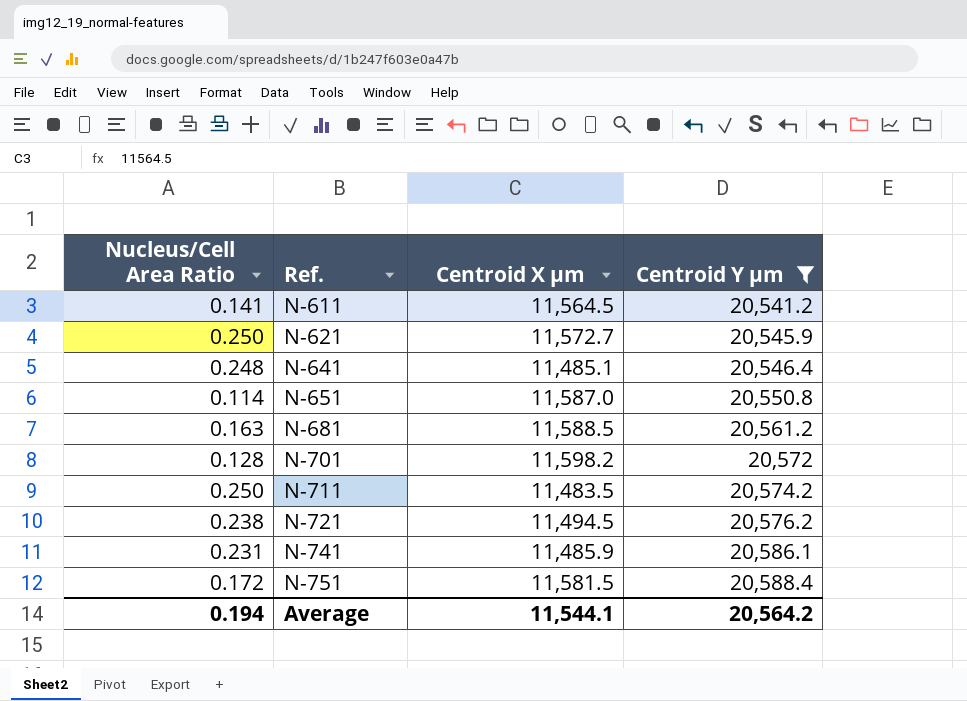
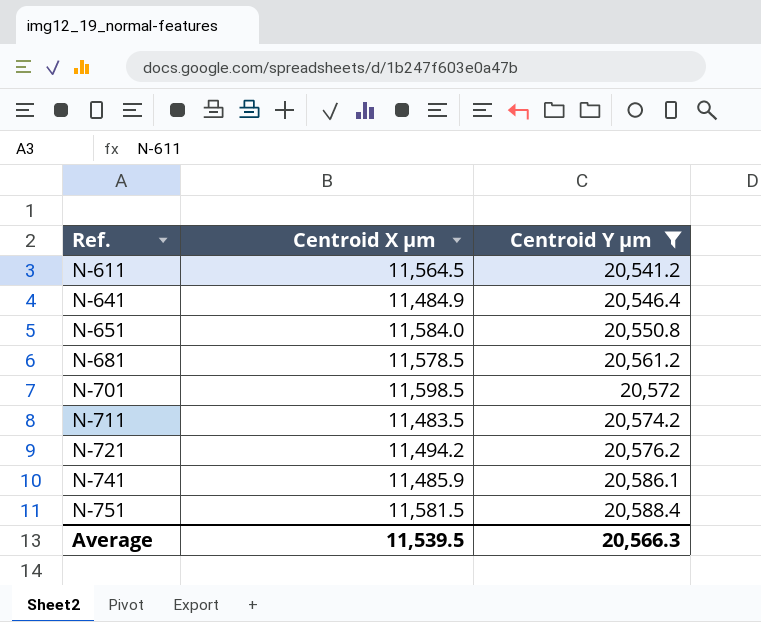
column Nucleus/Cell Area Ratio | position: 1 -> none
row N-621: 0.250 | 11,572.7 | 20,545.9 -> none
N-641 | Centroid X µm: 11,485.1 -> 11,484.9
N-651 | Centroid X µm: 11,587.0 -> 11,584.0
N-681 | Centroid X µm: 11,588.5 -> 11,578.5
N-701 | Centroid X µm: 11,598.2 -> 11,598.5
N-721 | Centroid X µm: 11,494.5 -> 11,494.2
Average | Centroid X µm: 11,544.1 -> 11,539.5
Average | Centroid Y µm: 20,564.2 -> 20,566.3

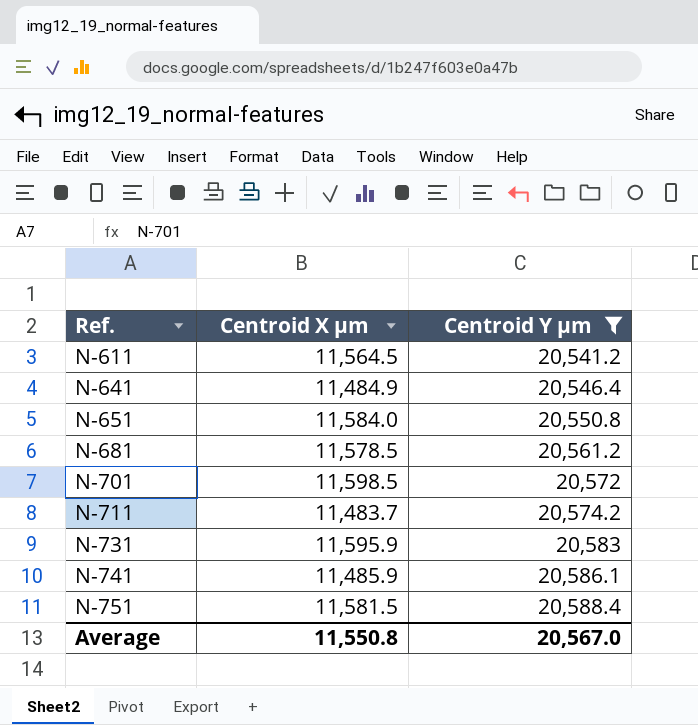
row N-721: 11,494.2 | 20,576.2 -> none
N-711 | Centroid X µm: 11,483.5 -> 11,483.7
row N-731: none -> 11,595.9 | 20,583
Average | Centroid X µm: 11,539.5 -> 11,550.8
Average | Centroid Y µm: 20,566.3 -> 20,567.0

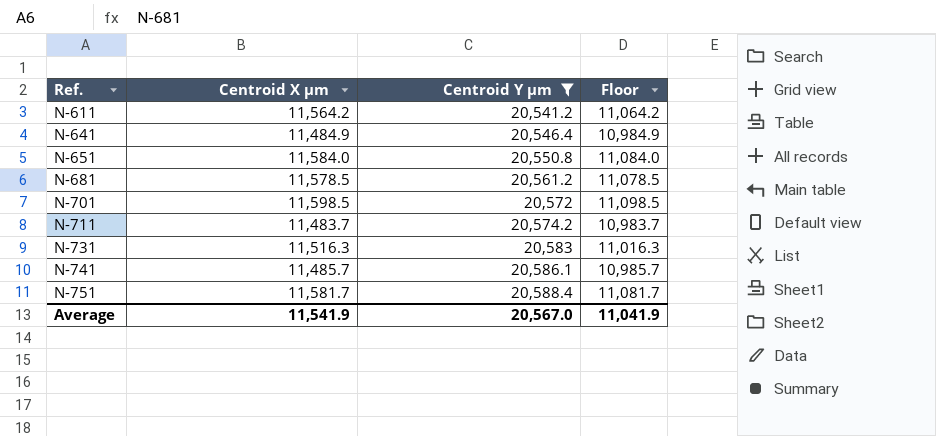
column Floor | formula: none -> [Centroid X µm] - 500
N-611 | Centroid X µm: 11,564.5 -> 11,564.2
N-731 | Centroid X µm: 11,595.9 -> 11,516.3
N-741 | Centroid X µm: 11,485.9 -> 11,485.7
N-751 | Centroid X µm: 11,581.5 -> 11,581.7
Average | Centroid X µm: 11,550.8 -> 11,541.9

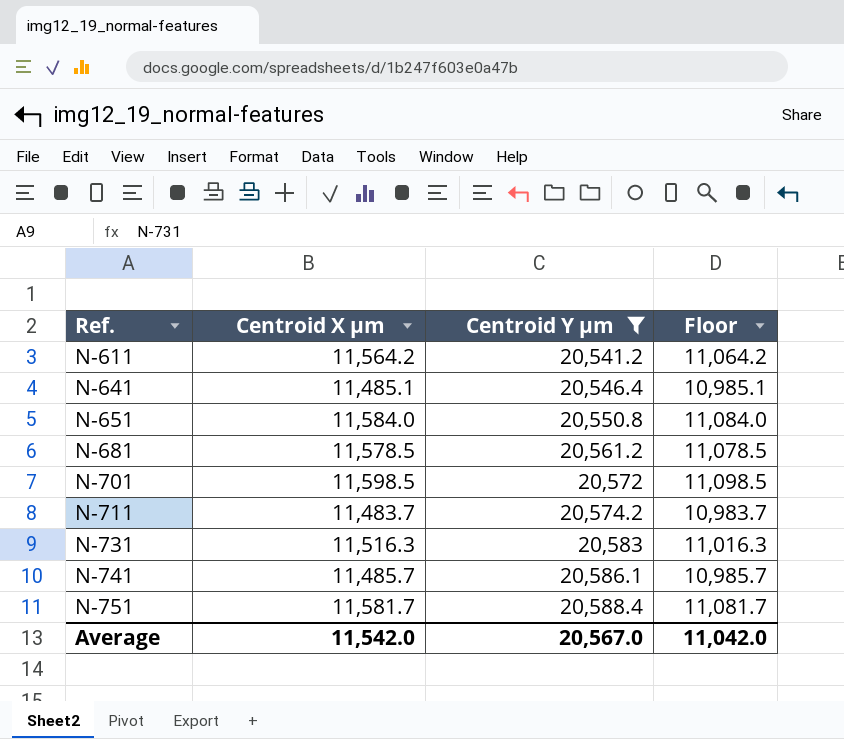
N-641 | Centroid X µm: 11,484.9 -> 11,485.1
N-641 | Floor: 10,984.9 -> 10,985.1
Average | Centroid X µm: 11,541.9 -> 11,542.0
Average | Floor: 11,041.9 -> 11,042.0

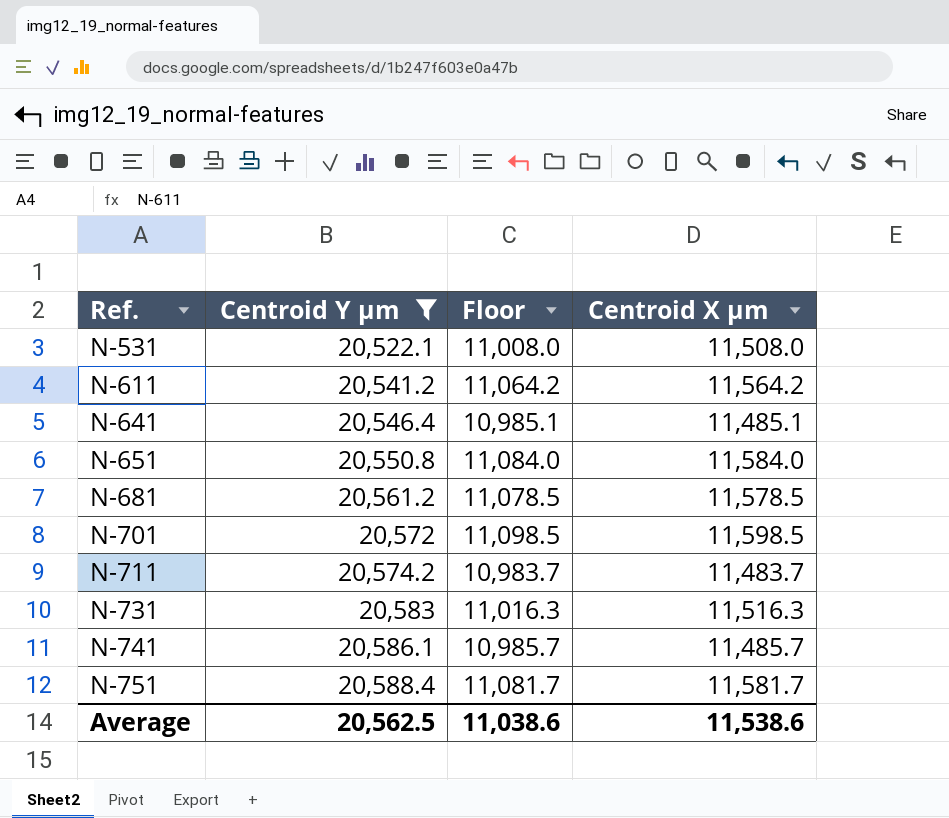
column Centroid X µm | position: 2 -> 4
row N-531: none -> 20,522.1 | 11,008.0 | 11,508.0
Average | Centroid Y µm: 20,567.0 -> 20,562.5
Average | Floor: 11,042.0 -> 11,038.6
Average | Centroid X µm: 11,542.0 -> 11,538.6

